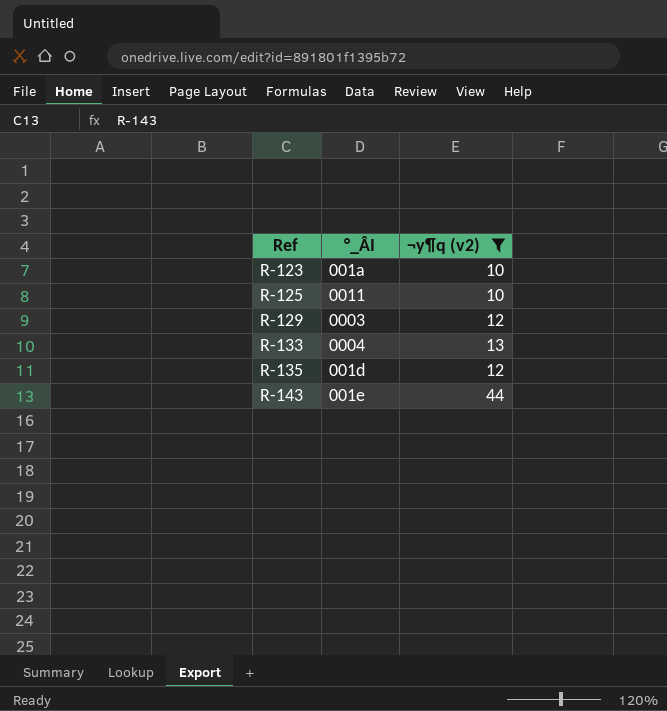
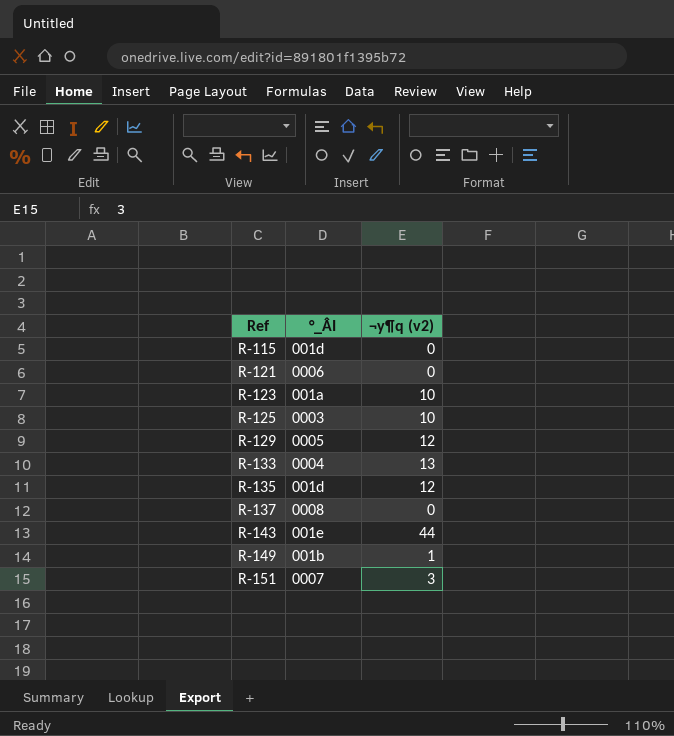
filter: ¬y¶q (v2) >= 10 -> none
R-125 | °_ÂI: 0011 -> 0003
R-129 | °_ÂI: 0003 -> 0005

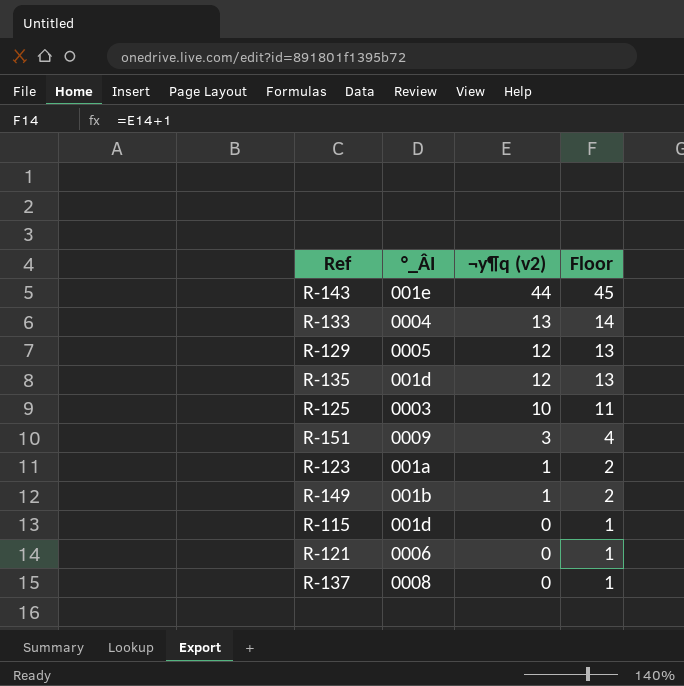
row order: Ref ascending -> ¬y¶q (v2) descending
column Floor | formula: none -> [¬y¶q (v2)] + 1
R-151 | °_ÂI: 0007 -> 0009
R-123 | ¬y¶q (v2): 10 -> 1

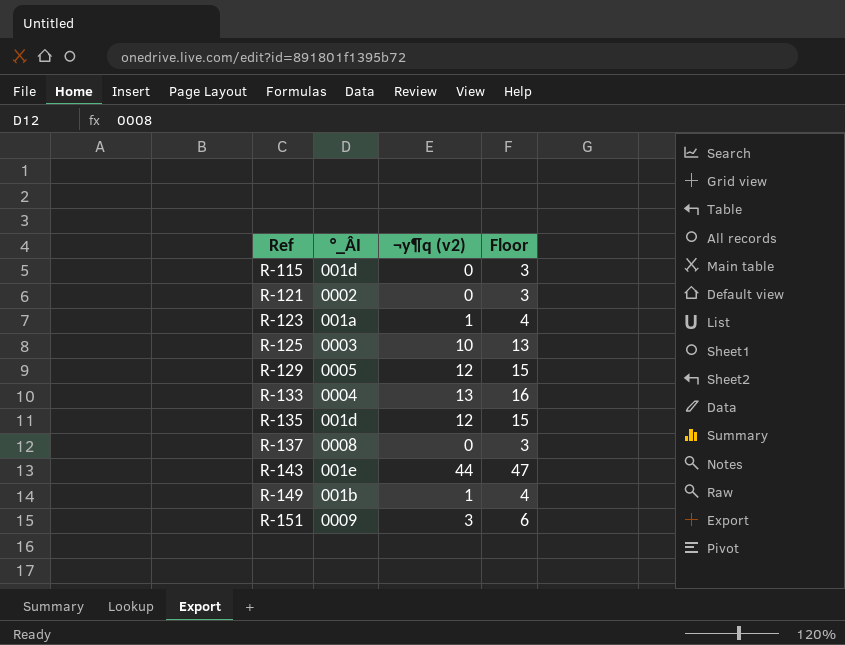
row order: ¬y¶q (v2) descending -> Ref ascending
column Floor | formula: [¬y¶q (v2)] + 1 -> [¬y¶q (v2)] + 3
R-121 | °_ÂI: 0006 -> 0002

